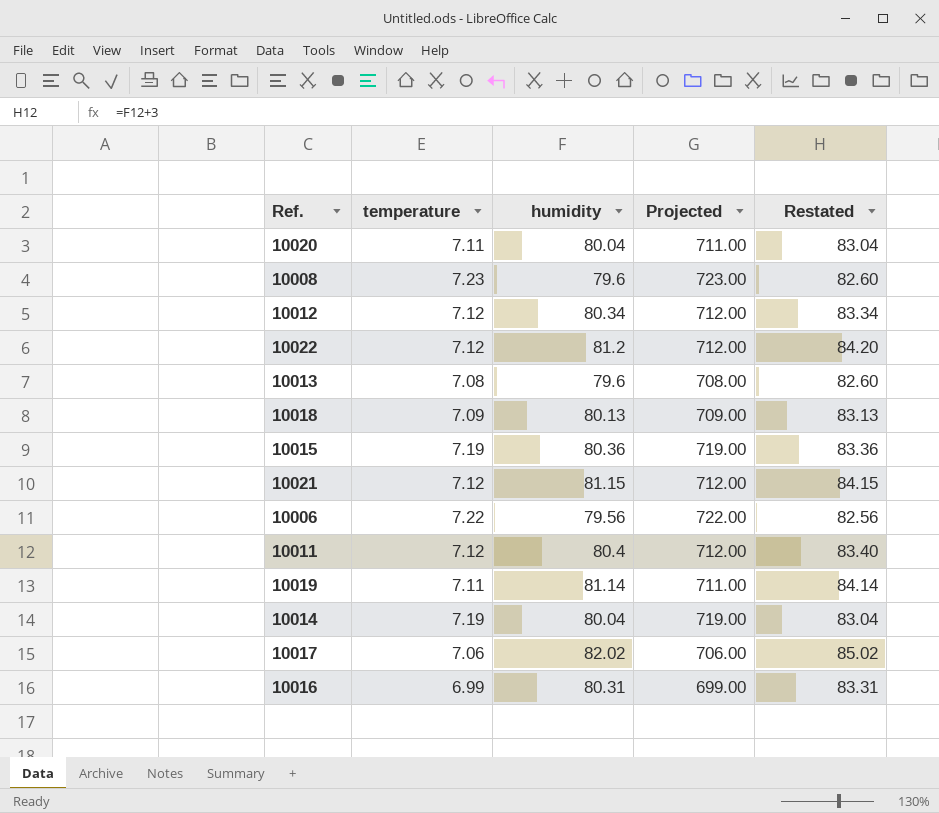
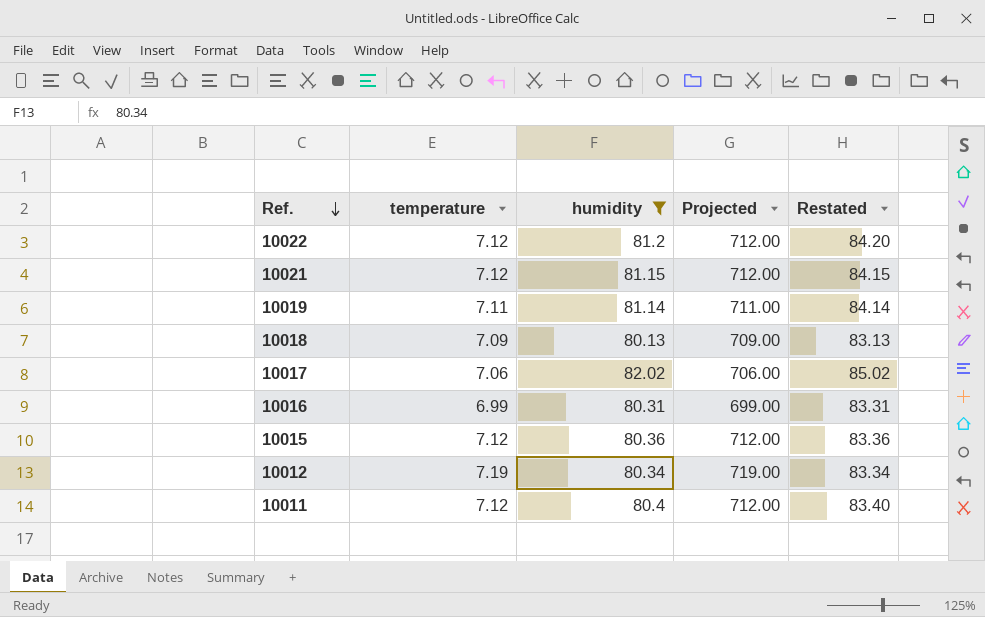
filter: none -> humidity >= 80.13
row order: none -> Ref. descending
10015 | temperature: 7.19 -> 7.12
10015 | Projected: 719.00 -> 712.00
10012 | temperature: 7.12 -> 7.19
10012 | Projected: 712.00 -> 719.00

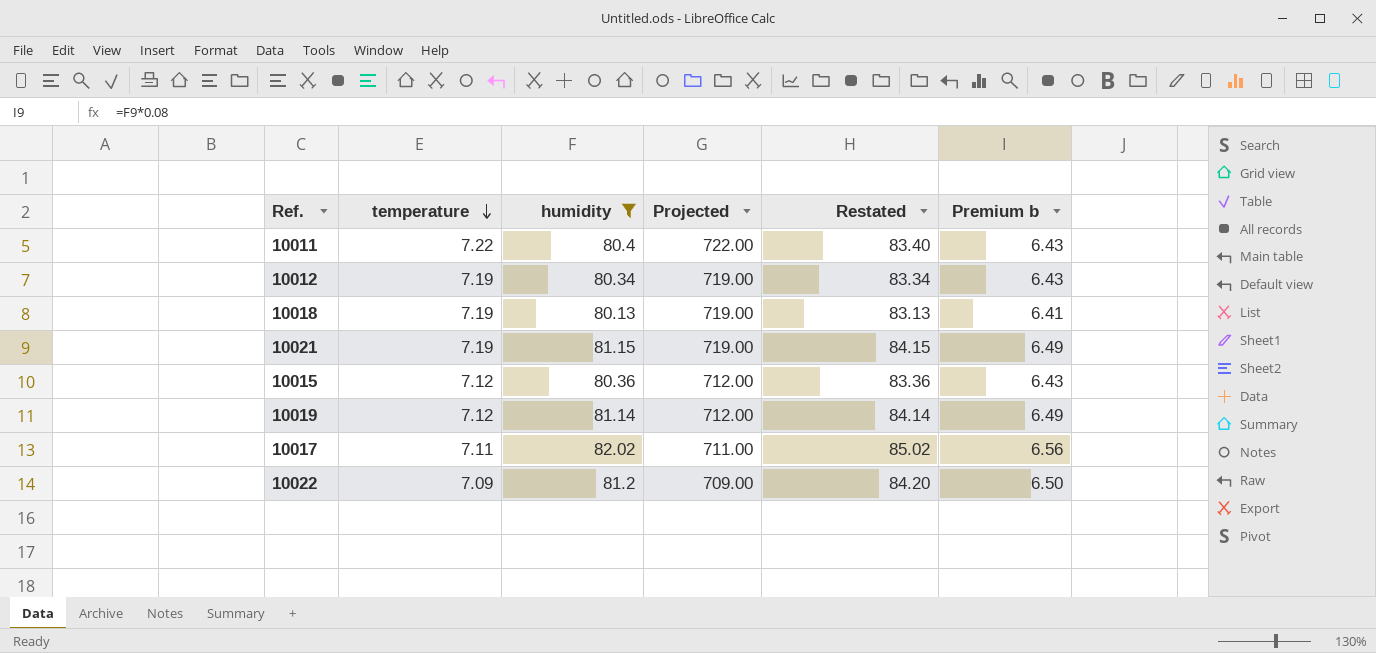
row order: Ref. descending -> temperature descending
column Premium b | formula: none -> [humidity] * 0.08
row 10016: 6.99 | 80.31 | 699.00 | 83.31 -> none
10011 | temperature: 7.12 -> 7.22
10011 | Projected: 712.00 -> 722.00
10018 | temperature: 7.09 -> 7.19
10018 | Projected: 709.00 -> 719.00
10021 | temperature: 7.12 -> 7.19
10021 | Projected: 712.00 -> 719.00
10019 | temperature: 7.11 -> 7.12
10019 | Projected: 711.00 -> 712.00
10017 | temperature: 7.06 -> 7.11
10017 | Projected: 706.00 -> 711.00
10022 | temperature: 7.12 -> 7.09
10022 | Projected: 712.00 -> 709.00

